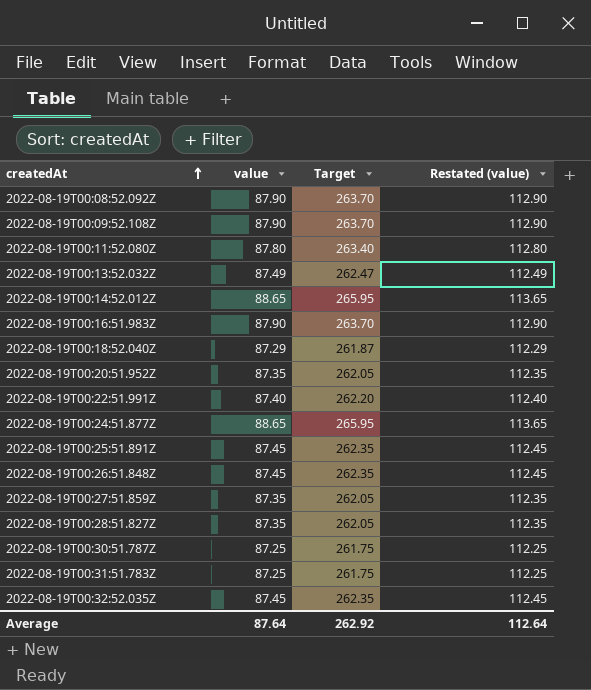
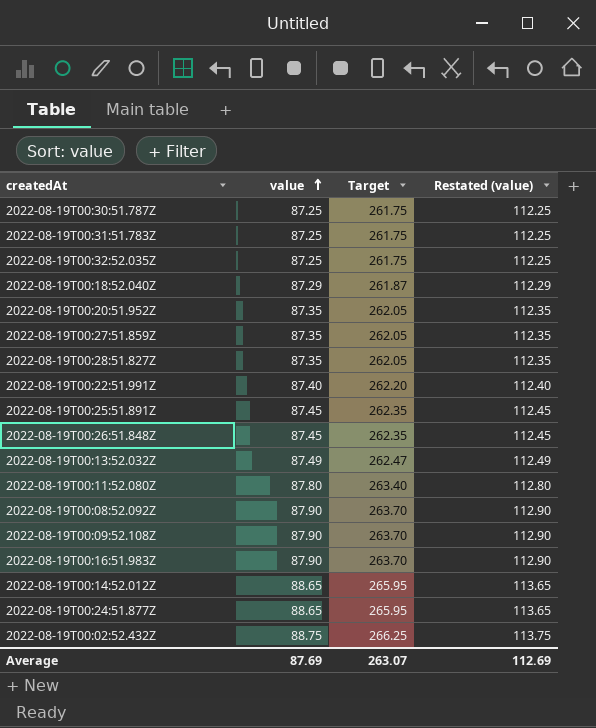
row order: createdAt ascending -> value ascending
2022-08-19T00:32:52.035Z | value: 87.45 -> 87.25
2022-08-19T00:32:52.035Z | Target: 262.35 -> 261.75
2022-08-19T00:32:52.035Z | Restated (value): 112.45 -> 112.25
row 2022-08-19T00:02:52.432Z: none -> 88.75 | 266.25 | 113.75
Average | value: 87.64 -> 87.69
Average | Target: 262.92 -> 263.07
Average | Restated (value): 112.64 -> 112.69

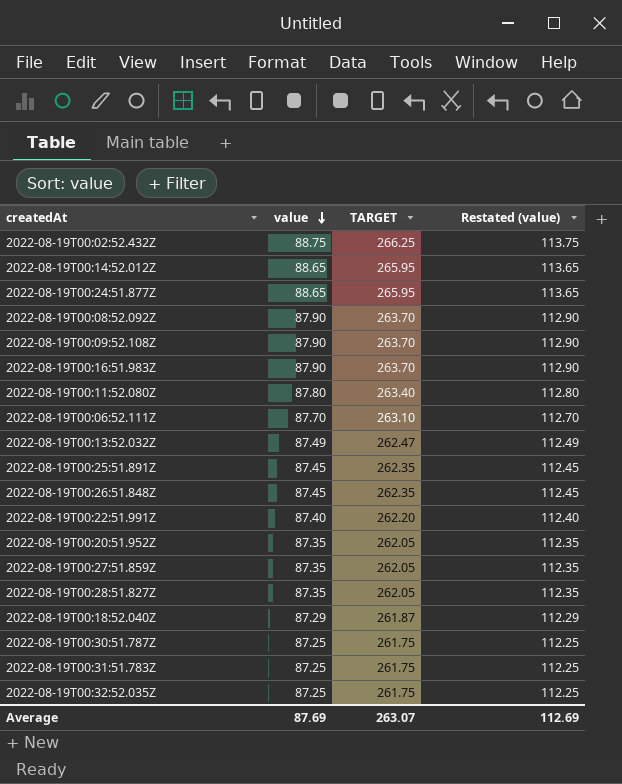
row order: value ascending -> value descending
column name: Target -> TARGET
row 2022-08-19T00:06:52.111Z: none -> 87.70 | 263.10 | 112.70

